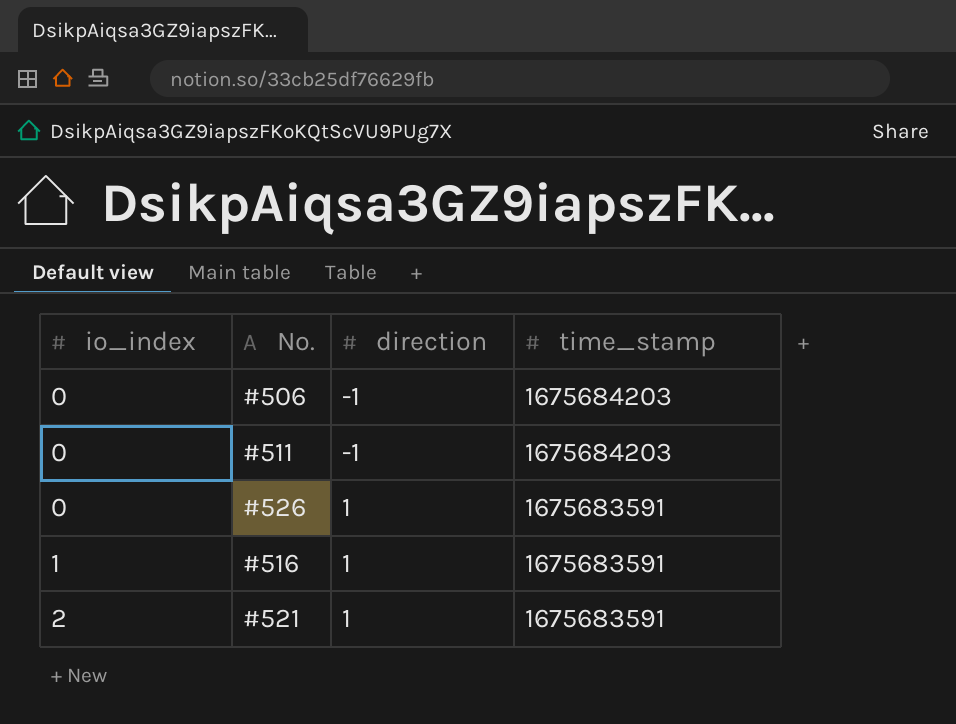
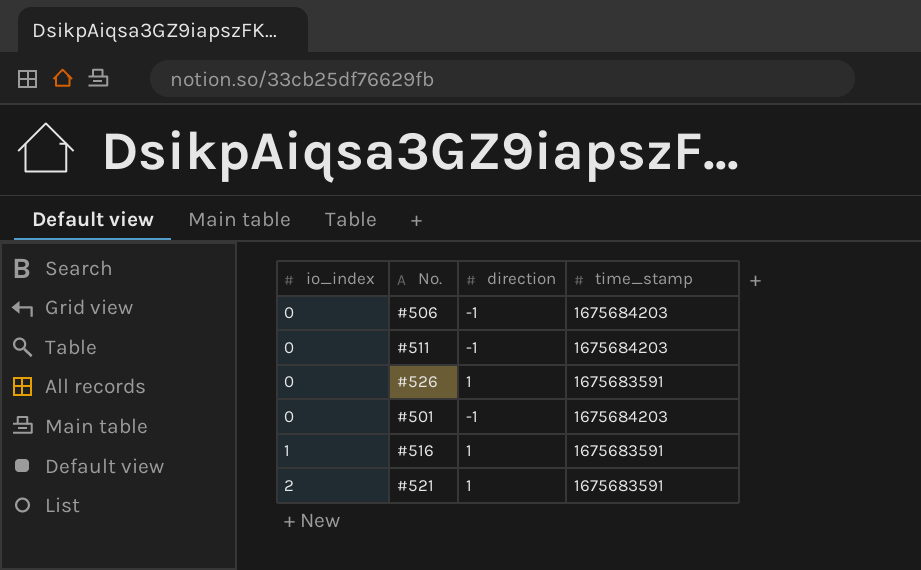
row #501: none -> 0 | -1 | 1675684203

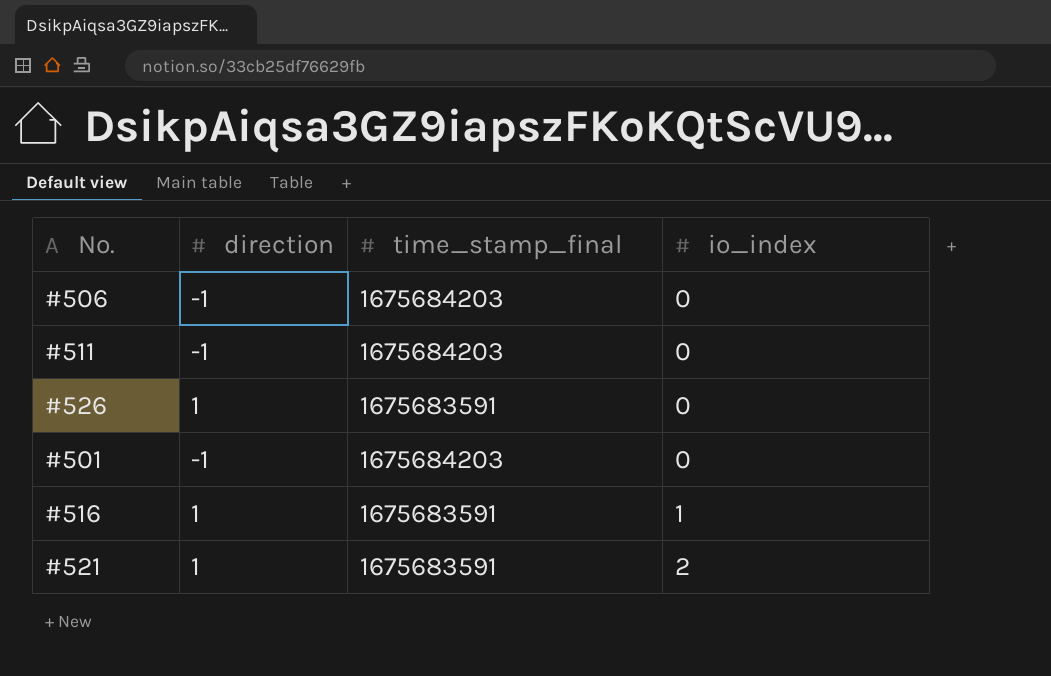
column name: time_stamp -> time_stamp_final
column io_index | position: 1 -> 4

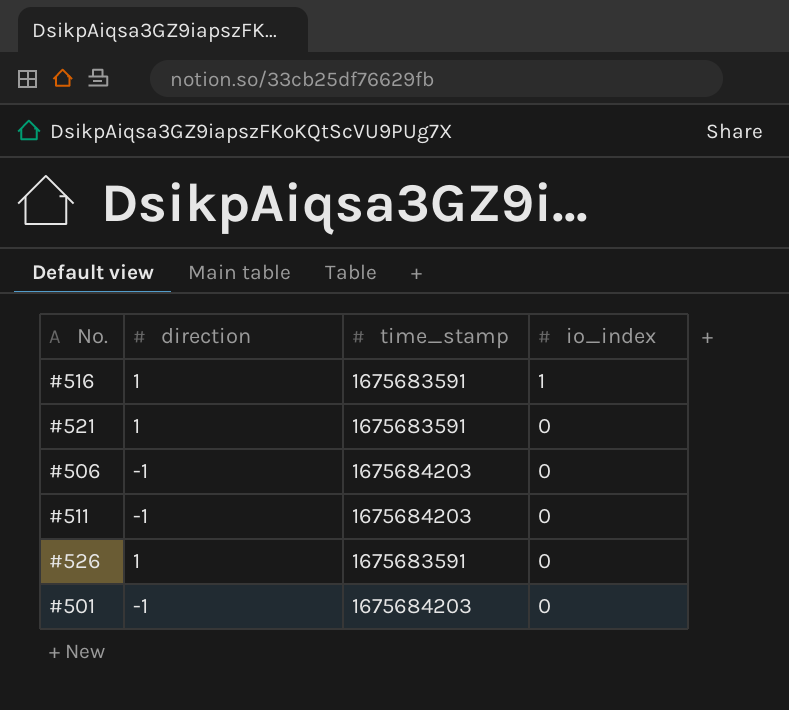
row order: io_index ascending -> io_index descending
column name: time_stamp_final -> time_stamp
#521 | io_index: 2 -> 0

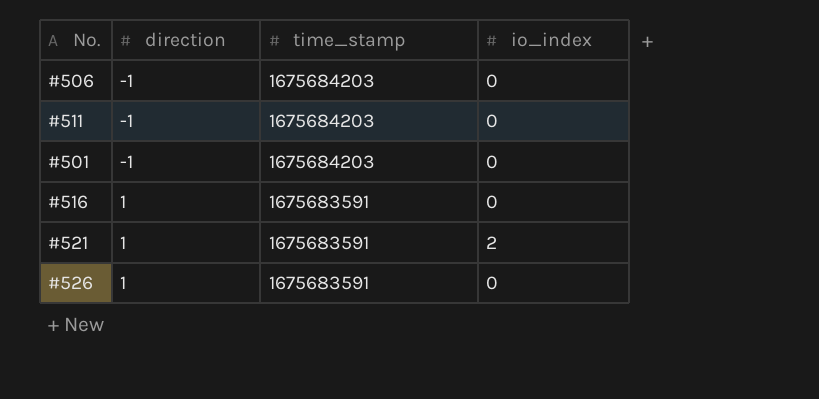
row order: io_index descending -> direction ascending
#516 | io_index: 1 -> 0
#521 | io_index: 0 -> 2

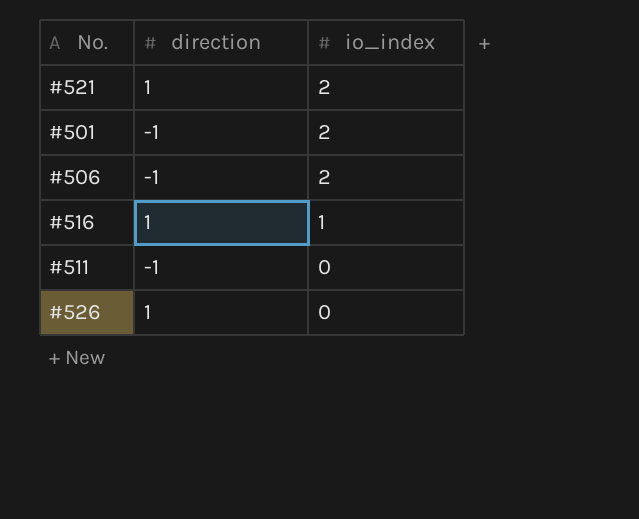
row order: direction ascending -> io_index descending
column time_stamp | position: 3 -> none
#501 | io_index: 0 -> 2
#506 | io_index: 0 -> 2
#516 | io_index: 0 -> 1

